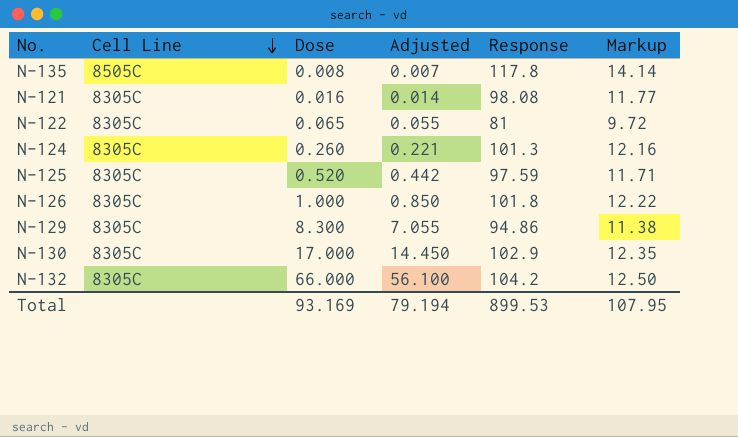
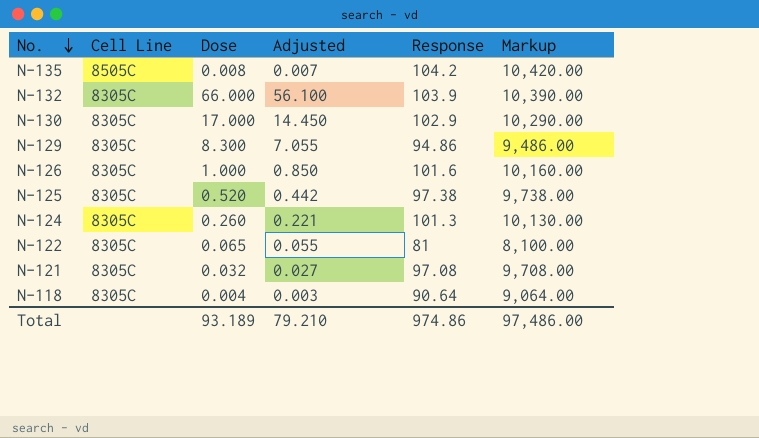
row order: Cell Line descending -> No. descending
column Markup | formula: [Response] * 0.12 -> [Response] * 100
N-135 | Response: 117.8 -> 104.2
N-132 | Response: 104.2 -> 103.9
N-126 | Response: 101.8 -> 101.6
N-125 | Response: 97.59 -> 97.38
N-121 | Dose: 0.016 -> 0.032
N-121 | Adjusted: 0.014 -> 0.027
N-121 | Response: 98.08 -> 97.08
row N-118: none -> 8305C | 0.004 | 0.003 | 90.64 | 9,064.00
Total | Dose: 93.169 -> 93.189
Total | Adjusted: 79.194 -> 79.210
Total | Response: 899.53 -> 974.86
Total | Markup: 107.95 -> 97,486.00

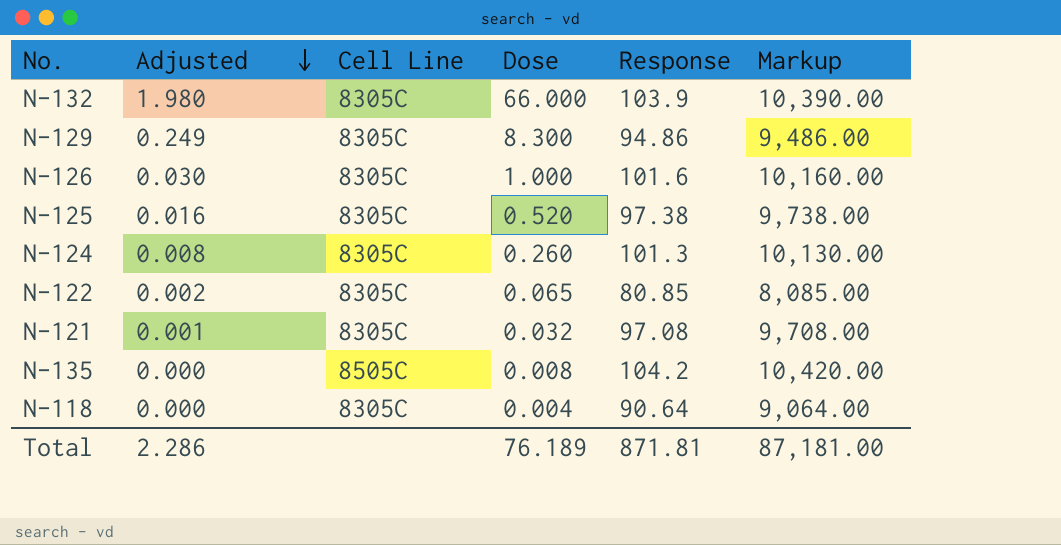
row order: No. descending -> Adjusted descending
column Adjusted | formula: [Dose] * 0.85 -> [Dose] * 0.03
column Adjusted | position: 4 -> 2
row N-130: 8305C | 17.000 | 14.450 | 102.9 | 10,290.00 -> none
N-122 | Response: 81 -> 80.85
N-122 | Markup: 8,100.00 -> 8,085.00
Total | Adjusted: 79.210 -> 2.286
Total | Dose: 93.189 -> 76.189
Total | Response: 974.86 -> 871.81
Total | Markup: 97,486.00 -> 87,181.00

